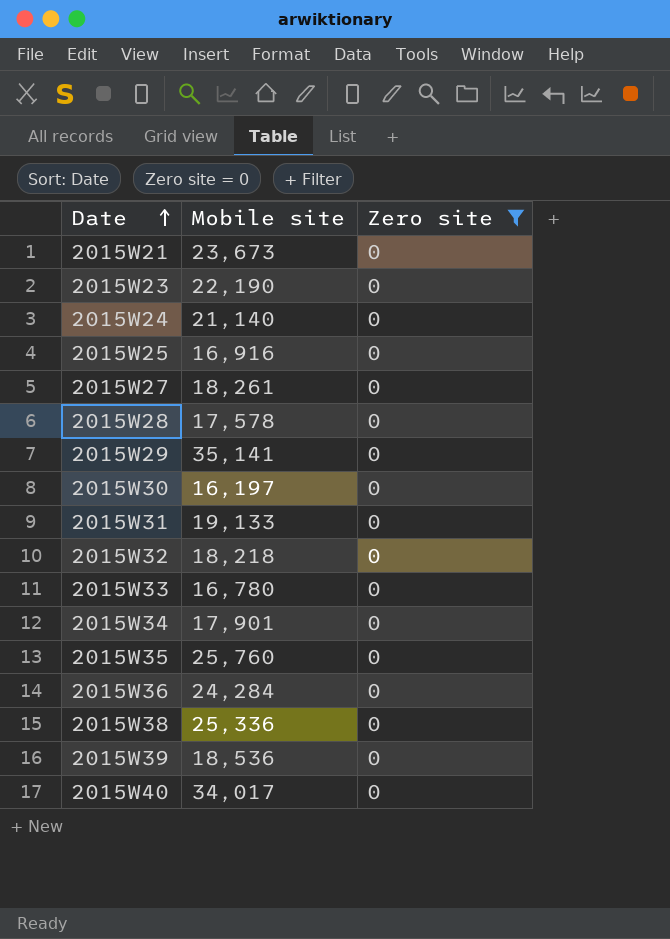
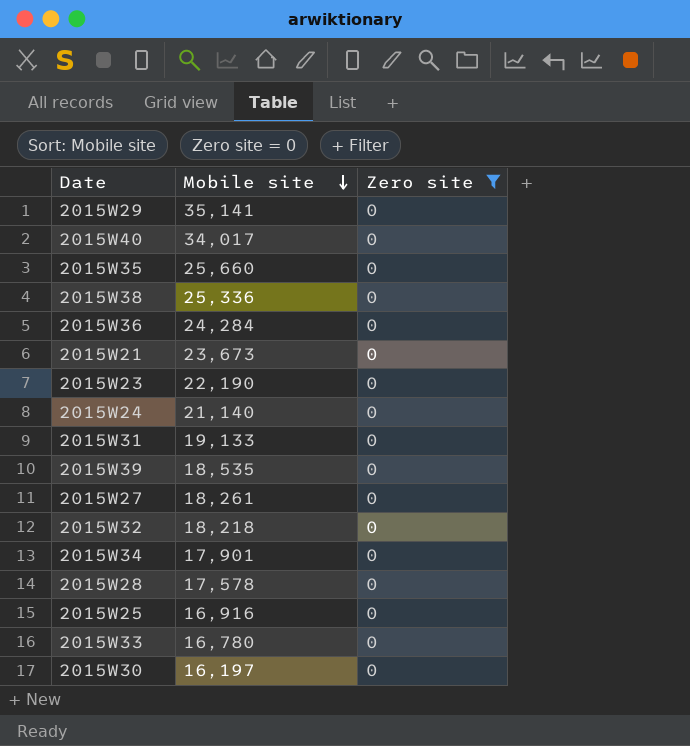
row order: Date ascending -> Mobile site descending
2015W35 | Mobile site: 25,760 -> 25,660
2015W39 | Mobile site: 18,536 -> 18,535

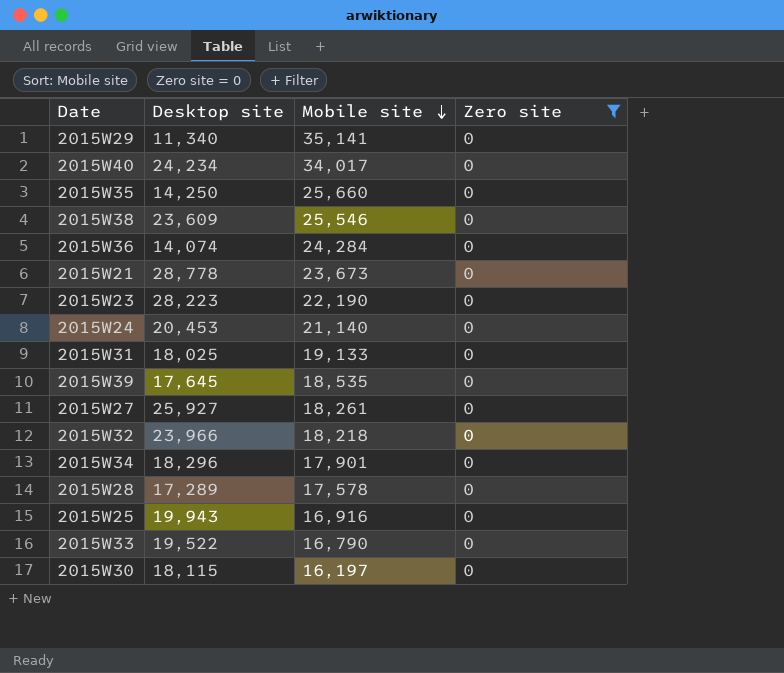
column Desktop site | position: none -> 2
2015W38 | Mobile site: 25,336 -> 25,546
2015W33 | Mobile site: 16,780 -> 16,790

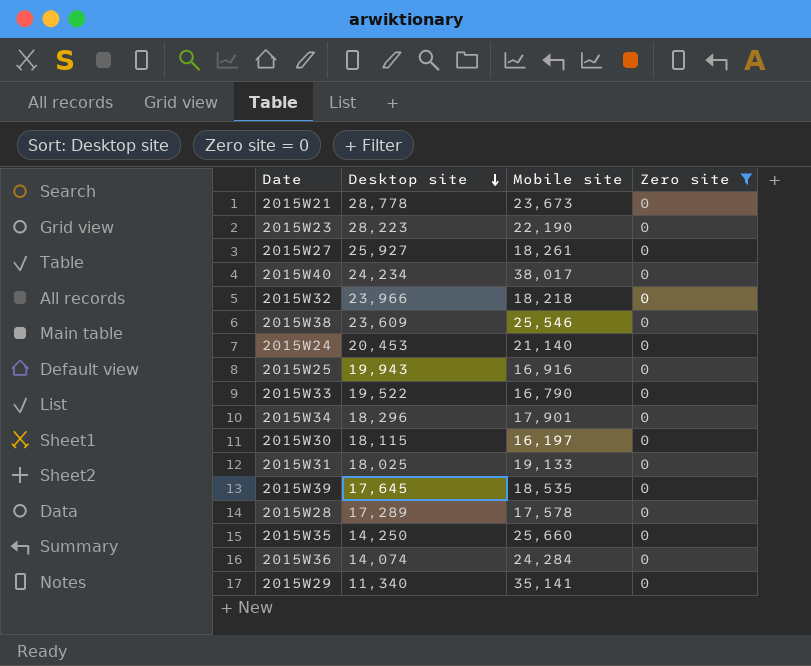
row order: Mobile site descending -> Desktop site descending
2015W40 | Mobile site: 34,017 -> 38,017

